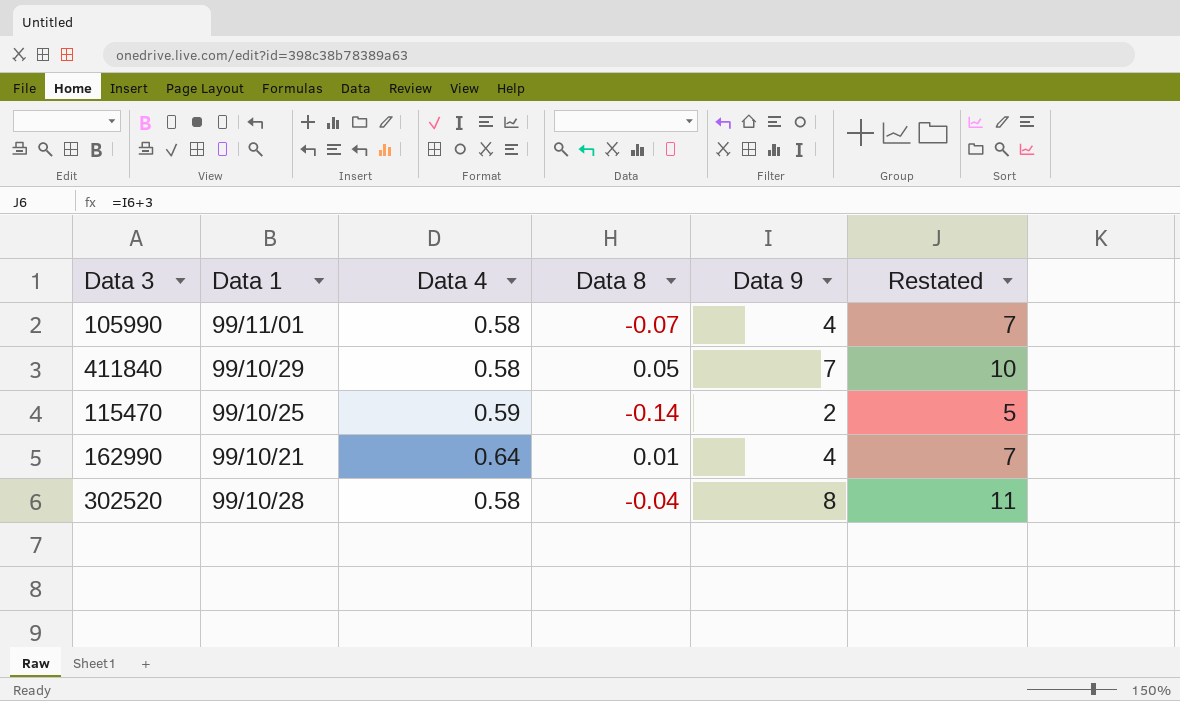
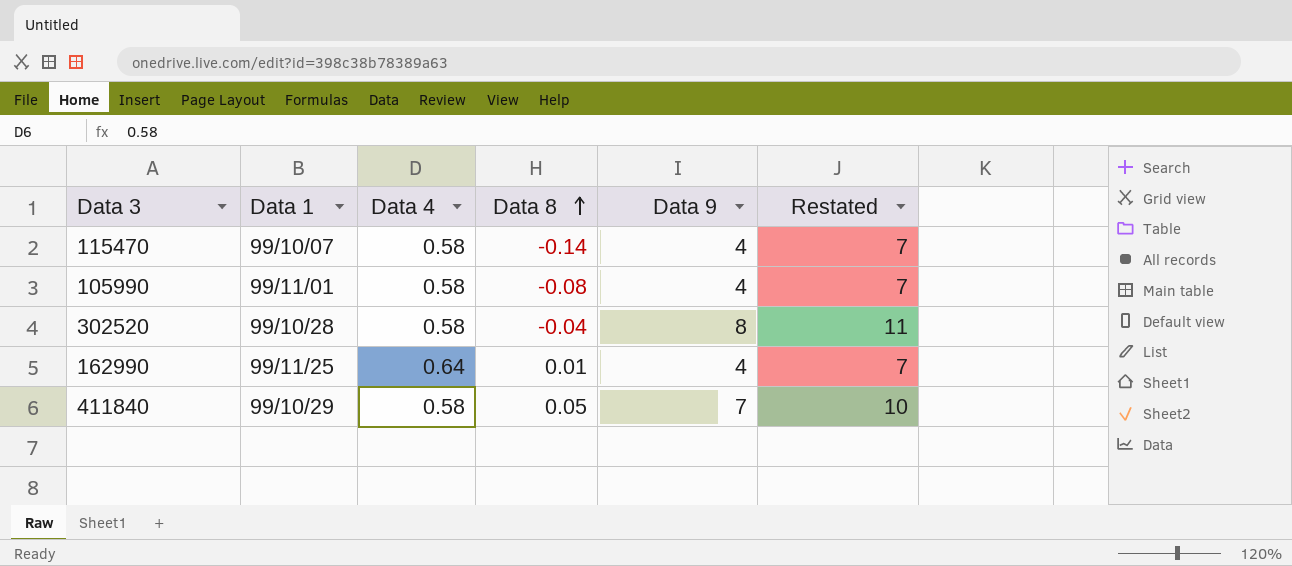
row order: none -> Data 8 ascending
115470 | Data 1: 99/10/25 -> 99/10/07
115470 | Data 4: 0.59 -> 0.58
115470 | Data 9: 2 -> 4
115470 | Restated: 5 -> 7
105990 | Data 8: -0.07 -> -0.08
162990 | Data 1: 99/10/21 -> 99/11/25

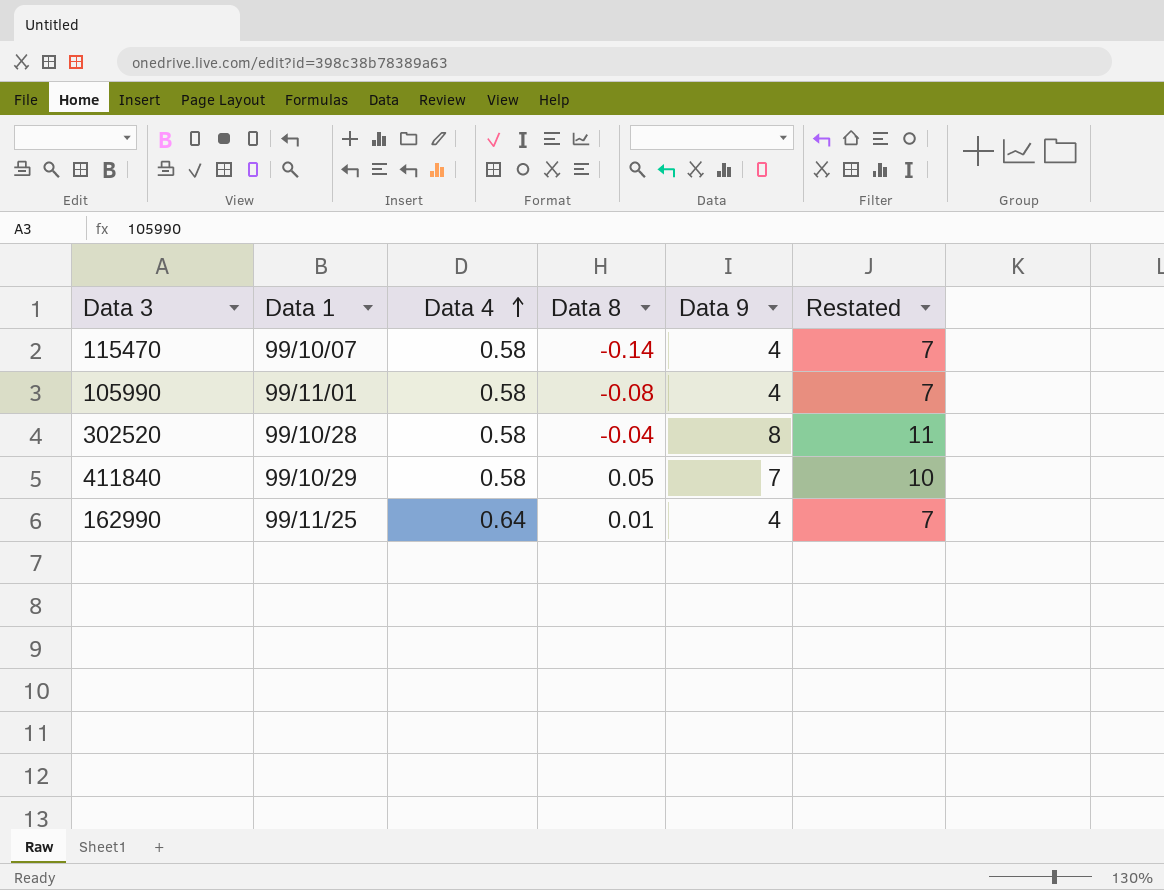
row order: Data 8 ascending -> Data 4 ascending

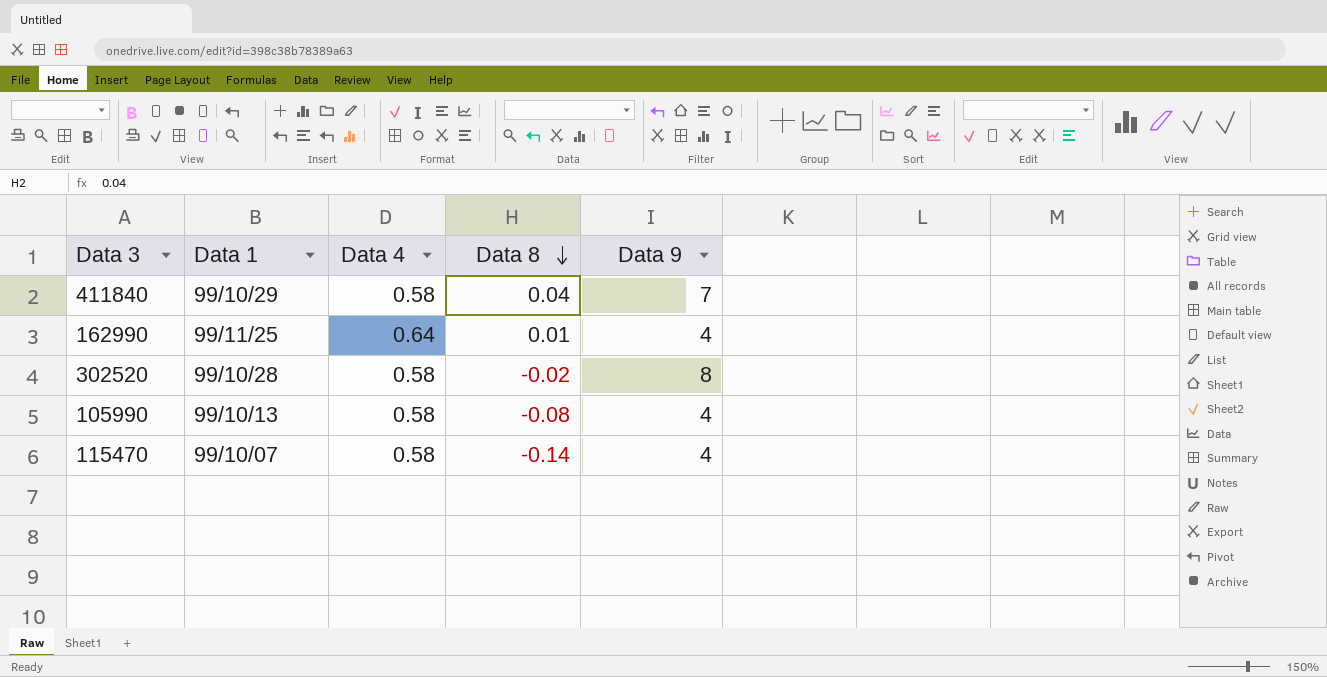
row order: Data 4 ascending -> Data 8 descending
column Restated | formula: [Data 9] + 3 -> none
411840 | Data 8: 0.05 -> 0.04
302520 | Data 8: -0.04 -> -0.02
105990 | Data 1: 99/11/01 -> 99/10/13

